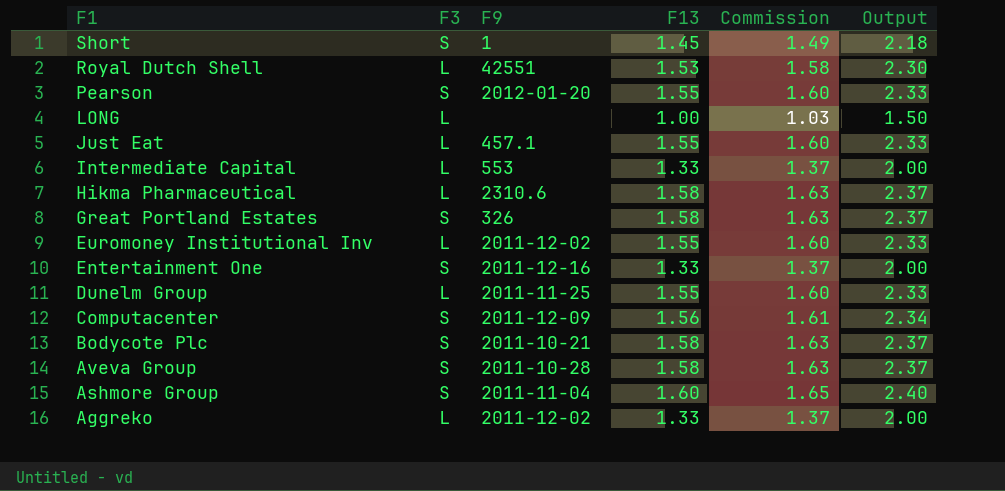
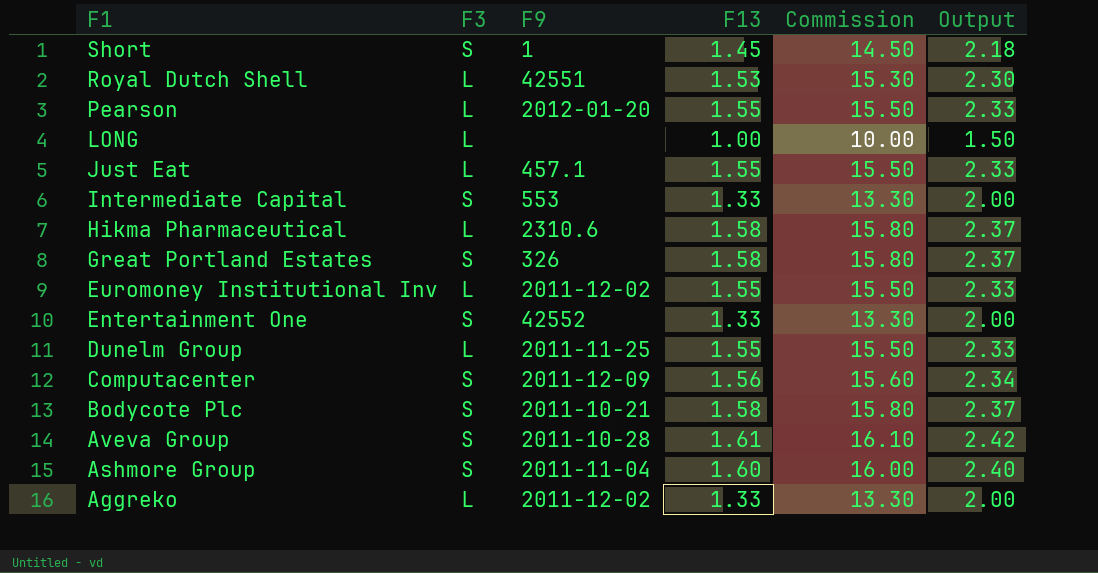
column Commission | formula: [F13] * 1.03 -> [F13] * 10
Pearson | F3: S -> L
Intermediate Capital | F3: L -> S
Entertainment One | F9: 2011-12-16 -> 42552
Aveva Group | F13: 1.58 -> 1.61
Aveva Group | Output: 2.37 -> 2.42

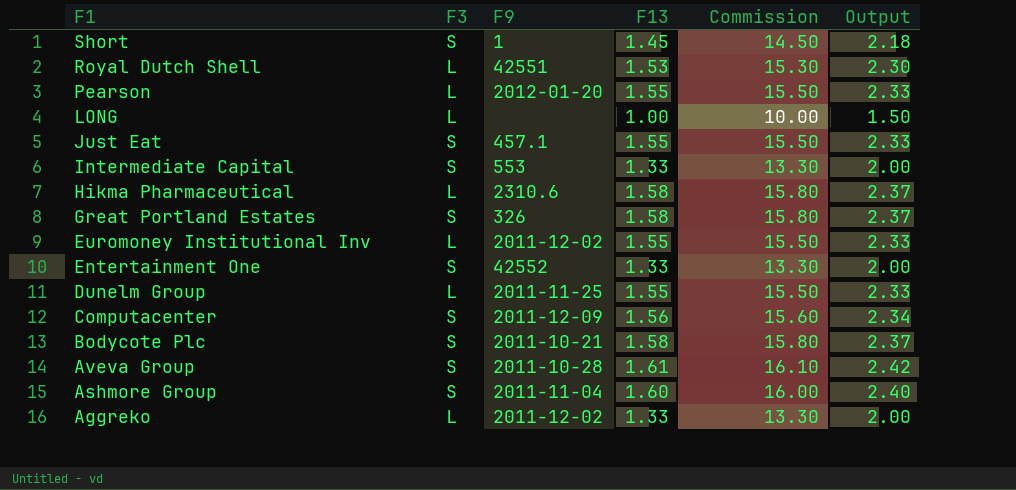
Just Eat | F3: L -> S

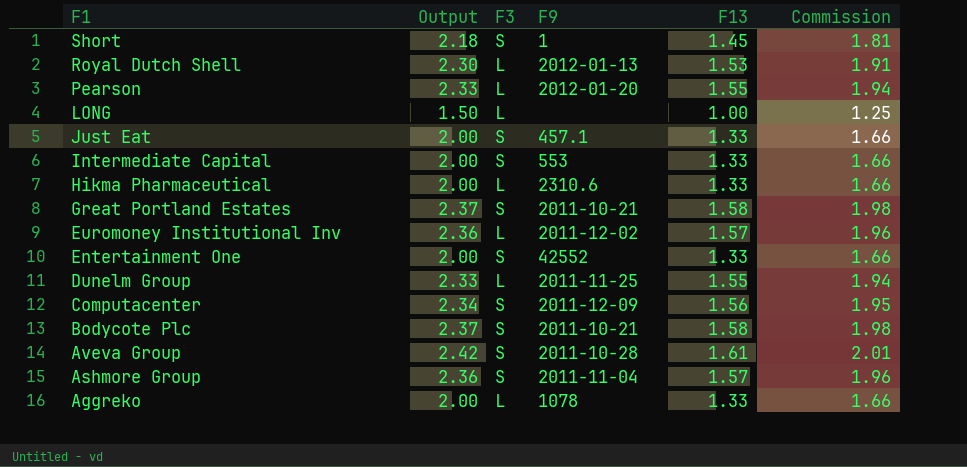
column Output | position: 6 -> 2
column Commission | formula: [F13] * 10 -> [F13] * 1.25
Royal Dutch Shell | F9: 42551 -> 2012-01-13
Just Eat | Output: 2.33 -> 2.00
Just Eat | F13: 1.55 -> 1.33
Hikma Pharmaceutical | Output: 2.37 -> 2.00
Hikma Pharmaceutical | F13: 1.58 -> 1.33
Great Portland Estates | F9: 326 -> 2011-10-21
Euromoney Institutional Inv | Output: 2.33 -> 2.36
Euromoney Institutional Inv | F13: 1.55 -> 1.57
Ashmore Group | Output: 2.40 -> 2.36
Ashmore Group | F13: 1.60 -> 1.57
Aggreko | F9: 2011-12-02 -> 1078

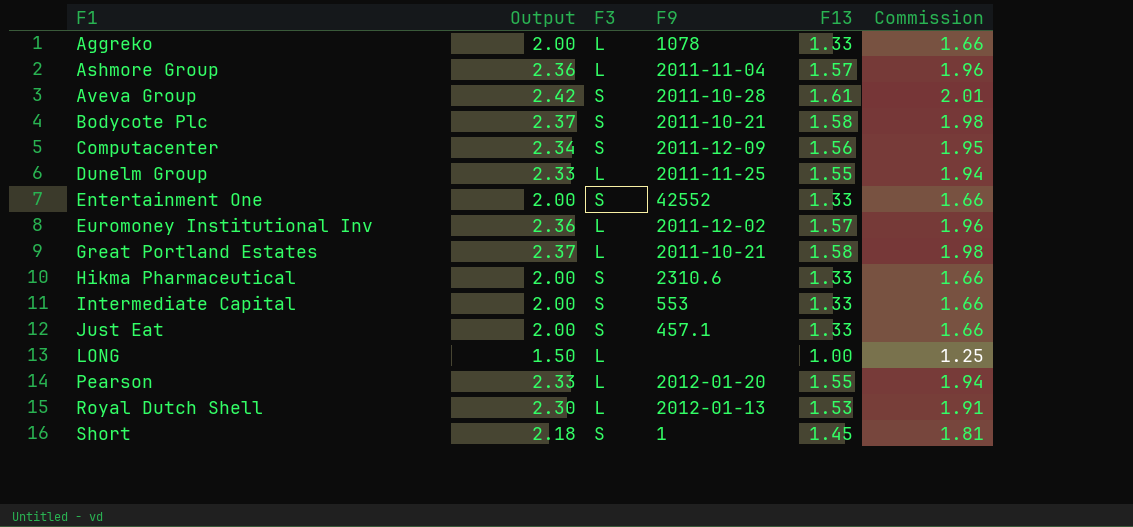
row order: F1 descending -> F1 ascending
Ashmore Group | F3: S -> L
Great Portland Estates | F3: S -> L
Hikma Pharmaceutical | F3: L -> S

